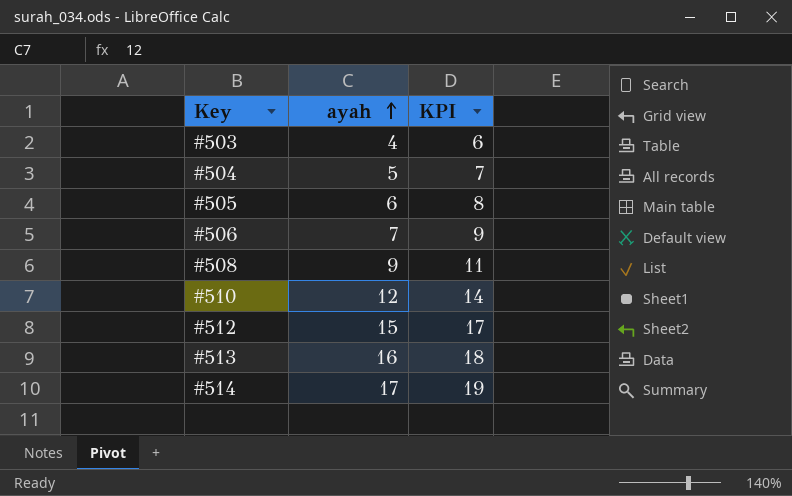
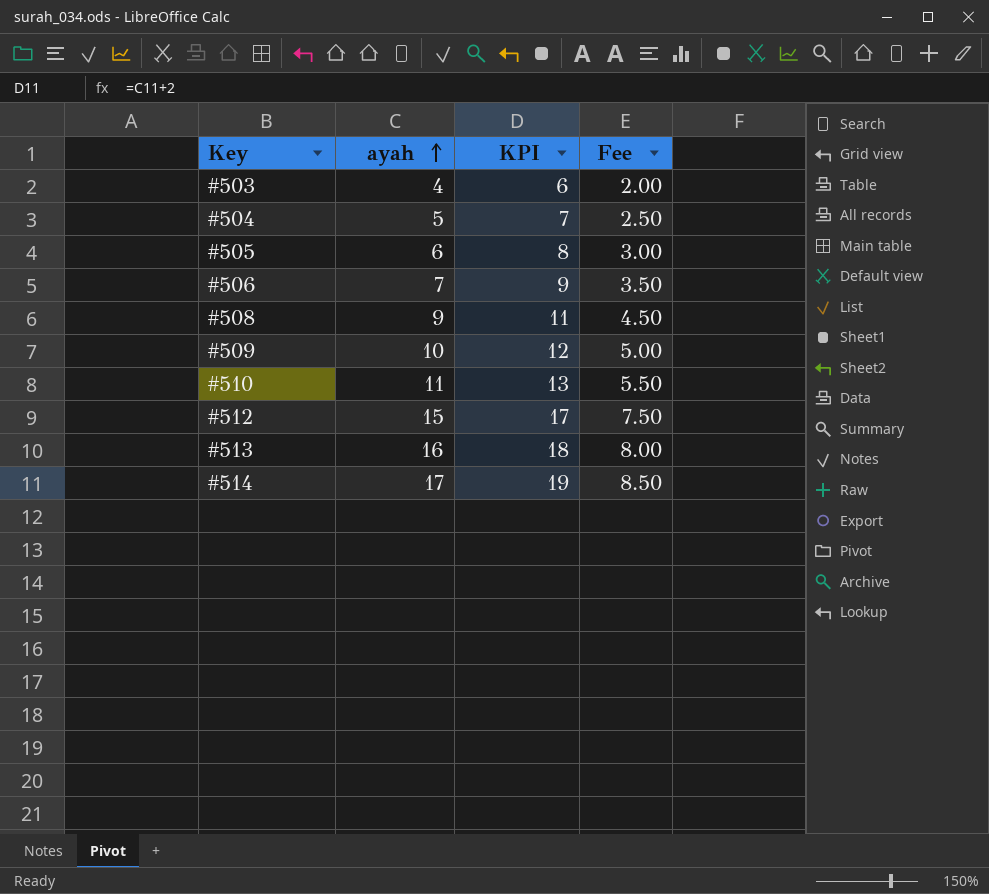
column Fee | formula: none -> [ayah] * 0.5
row #509: none -> 10 | 12 | 5.00
#510 | ayah: 12 -> 11
#510 | KPI: 14 -> 13

